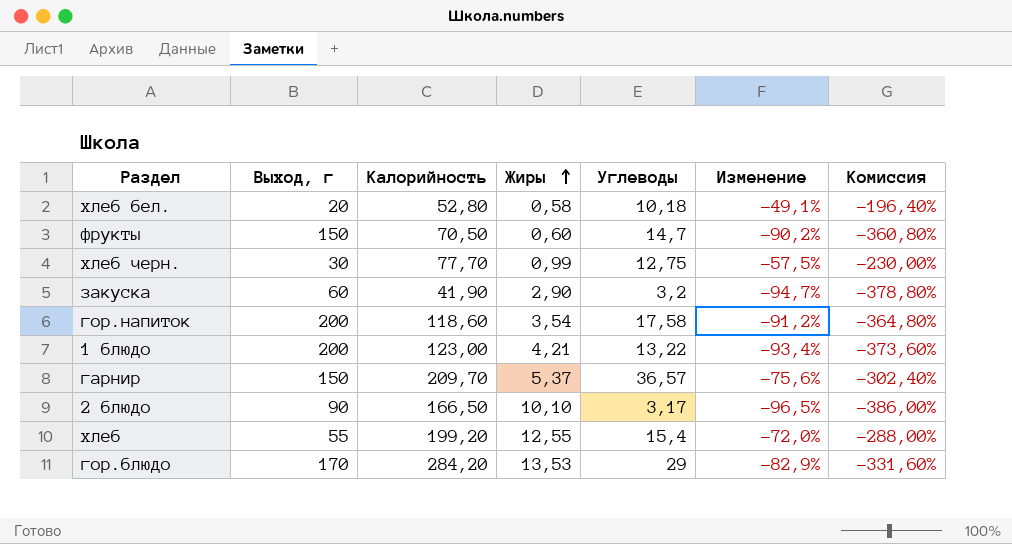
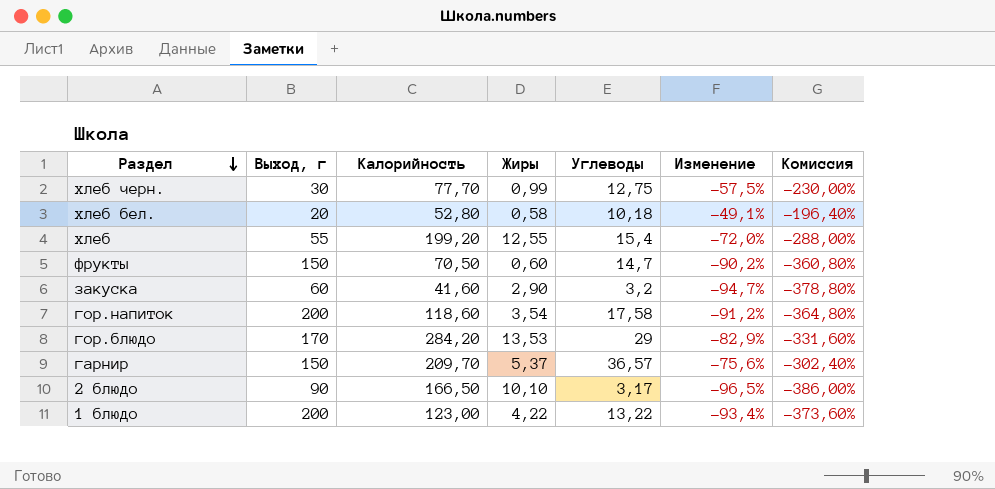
row order: Жиры ascending -> Раздел descending
закуска | Калорийность: 41,90 -> 41,60
1 блюдо | Жиры: 4,21 -> 4,22

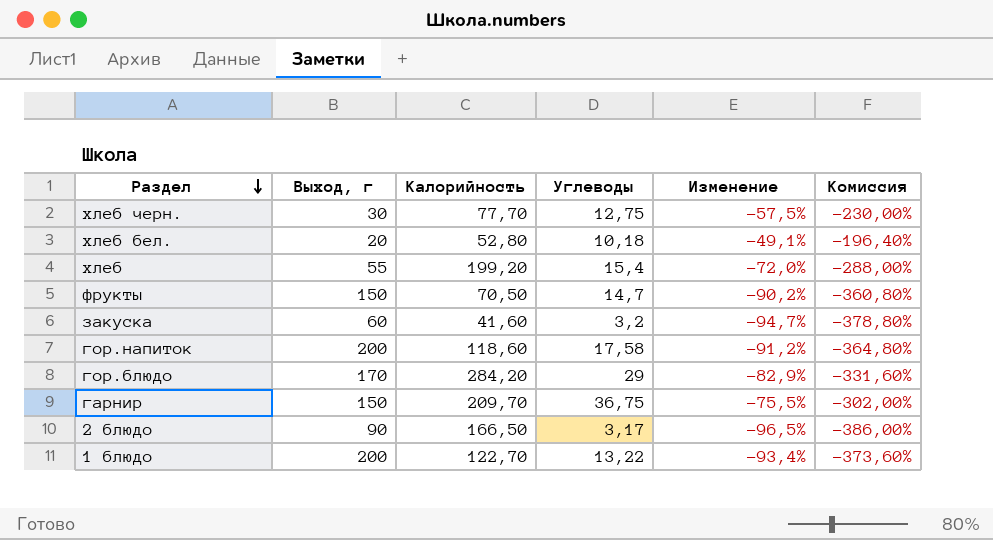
column Жиры | position: 4 -> none
гарнир | Углеводы: 36,57 -> 36,75
гарнир | Изменение: -75,6% -> -75,5%
гарнир | Комиссия: -302,40% -> -302,00%
1 блюдо | Калорийность: 123,00 -> 122,70

